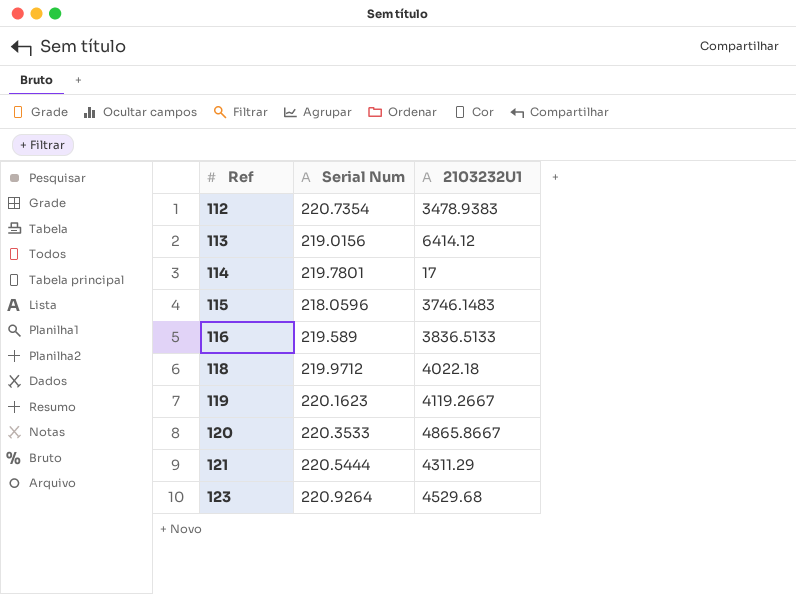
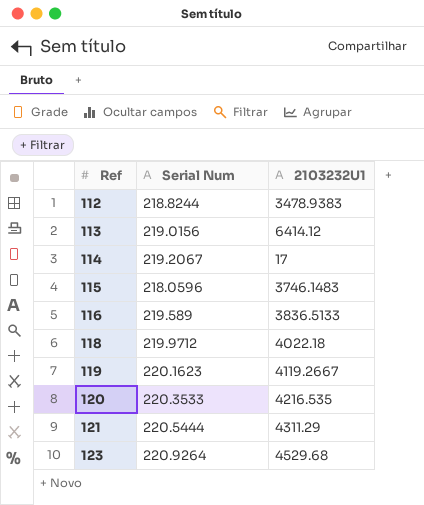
112 | Serial Num: 220.7354 -> 218.8244
114 | Serial Num: 219.7801 -> 219.2067
120 | 2103232U1: 4865.8667 -> 4216.535

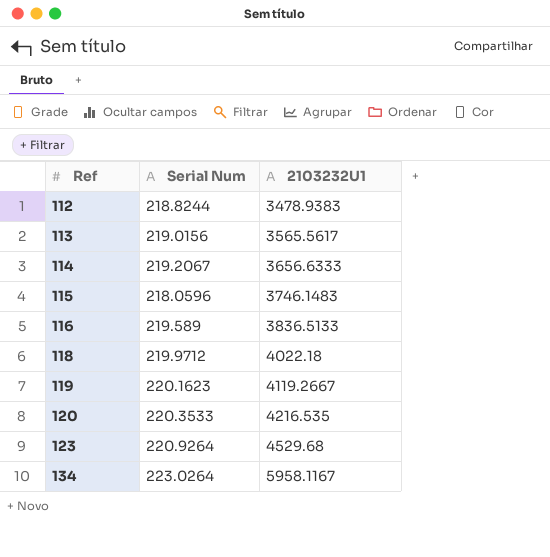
row 121: 220.5444 | 4311.29 -> none
113 | 2103232U1: 6414.12 -> 3565.5617
114 | 2103232U1: 17 -> 3656.6333
row 134: none -> 223.0264 | 5958.1167

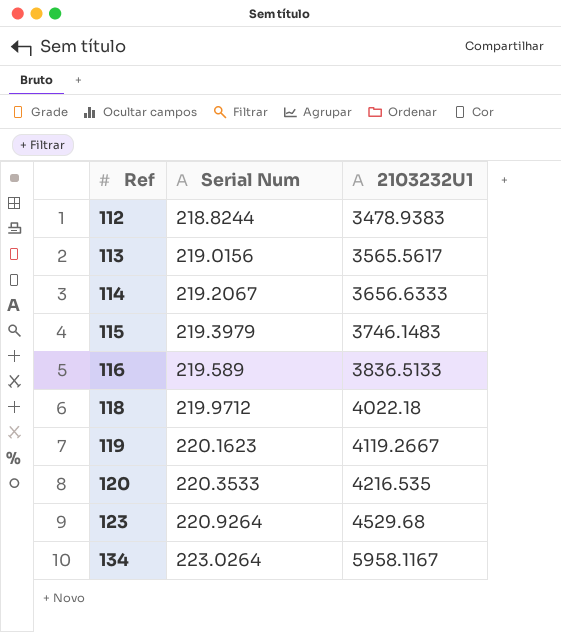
115 | Serial Num: 218.0596 -> 219.3979

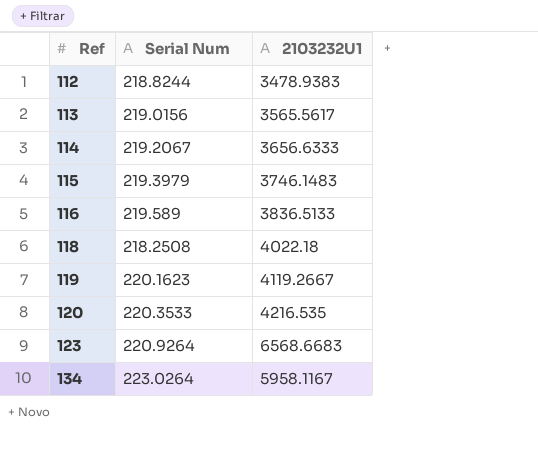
118 | Serial Num: 219.9712 -> 218.2508
123 | 2103232U1: 4529.68 -> 6568.6683

